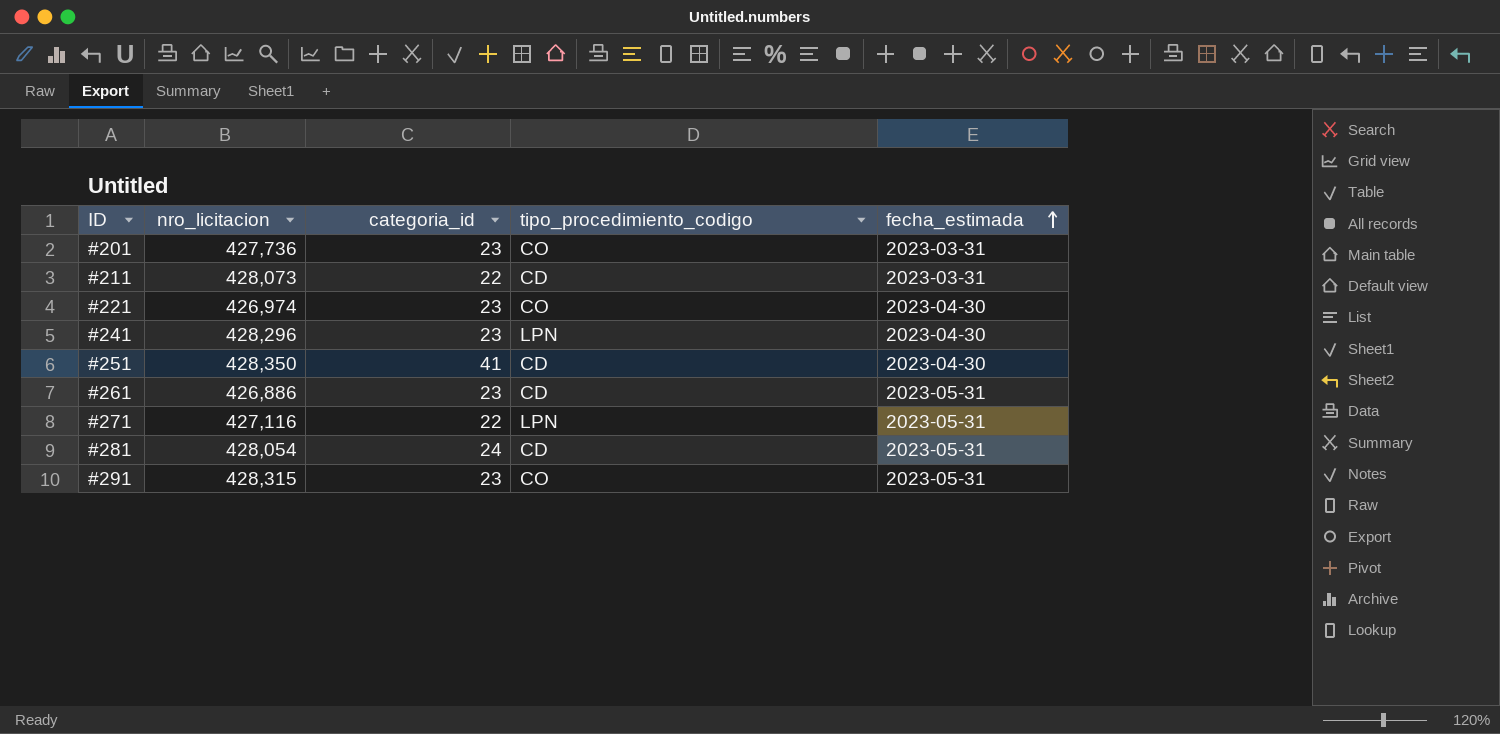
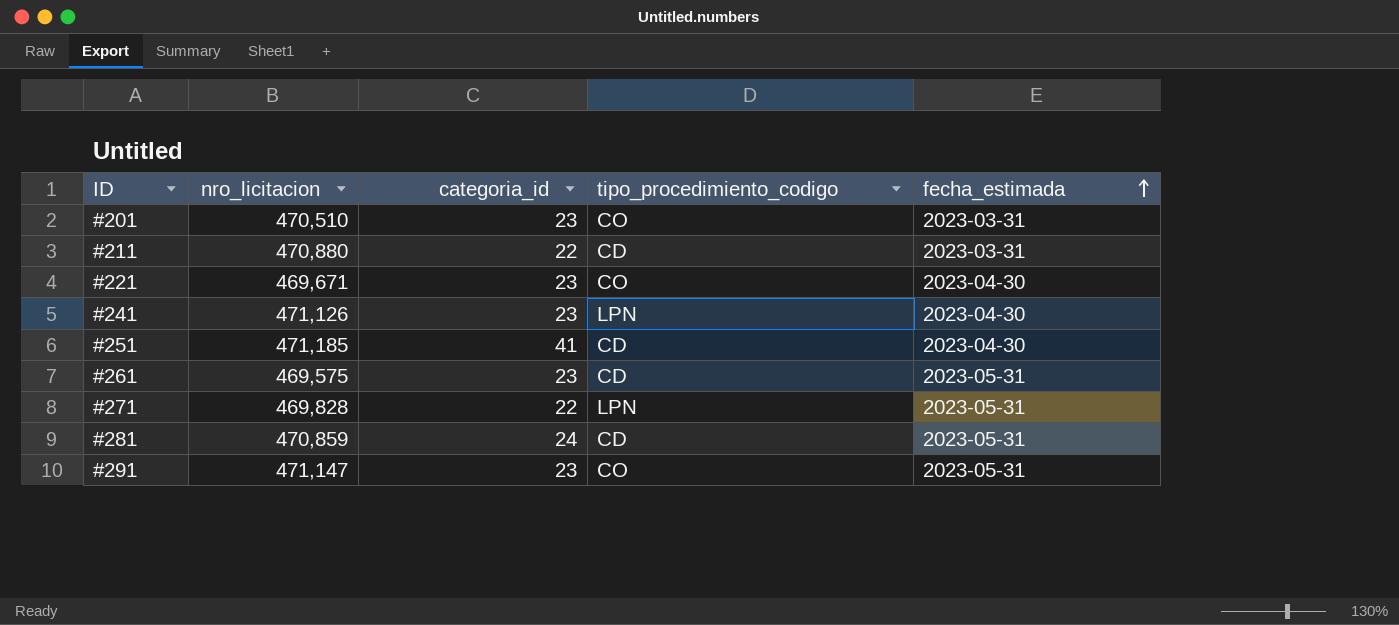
#201 | nro_licitacion: 427,736 -> 470,510
#211 | nro_licitacion: 428,073 -> 470,880
#221 | nro_licitacion: 426,974 -> 469,671
#241 | nro_licitacion: 428,296 -> 471,126
#251 | nro_licitacion: 428,350 -> 471,185
#261 | nro_licitacion: 426,886 -> 469,575
#271 | nro_licitacion: 427,116 -> 469,828
#281 | nro_licitacion: 428,054 -> 470,859
#291 | nro_licitacion: 428,315 -> 471,147

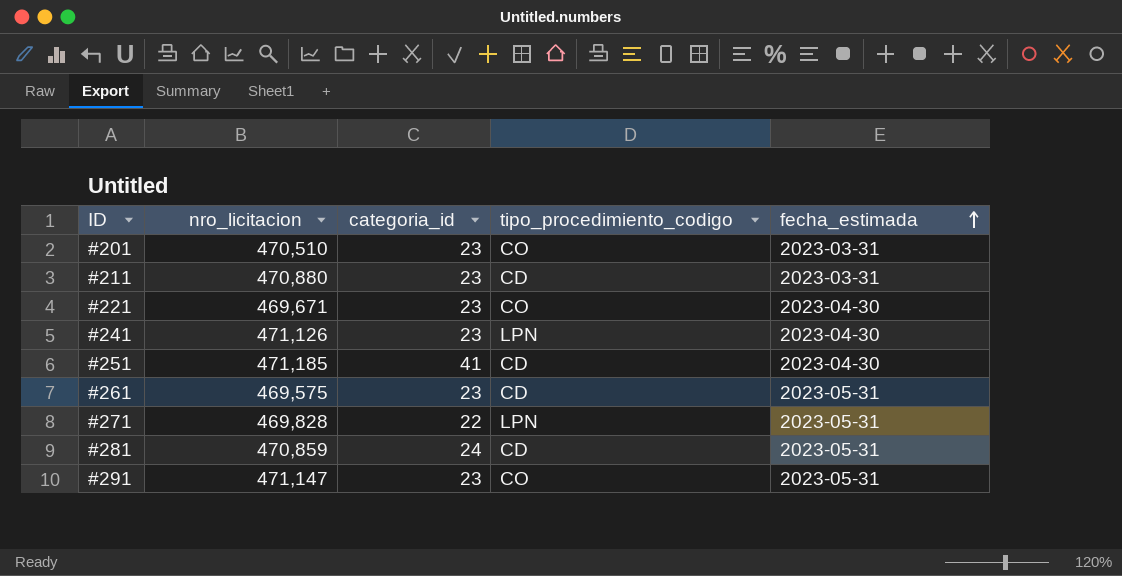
#211 | categoria_id: 22 -> 23

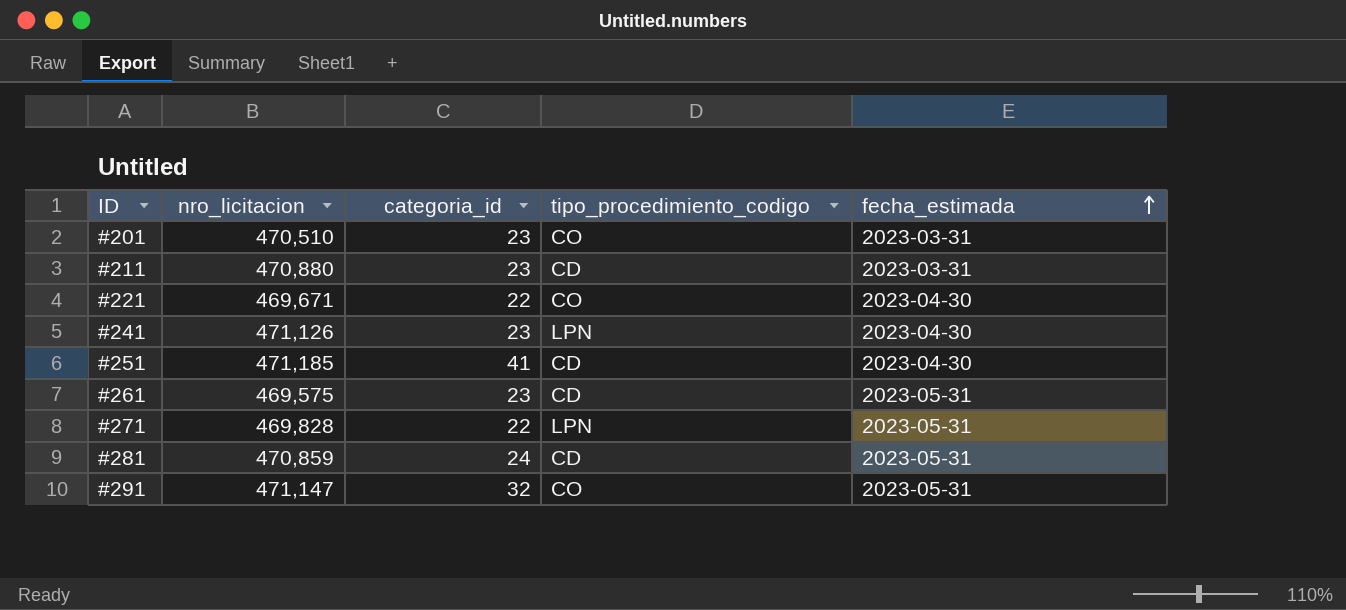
#221 | categoria_id: 23 -> 22
#291 | categoria_id: 23 -> 32

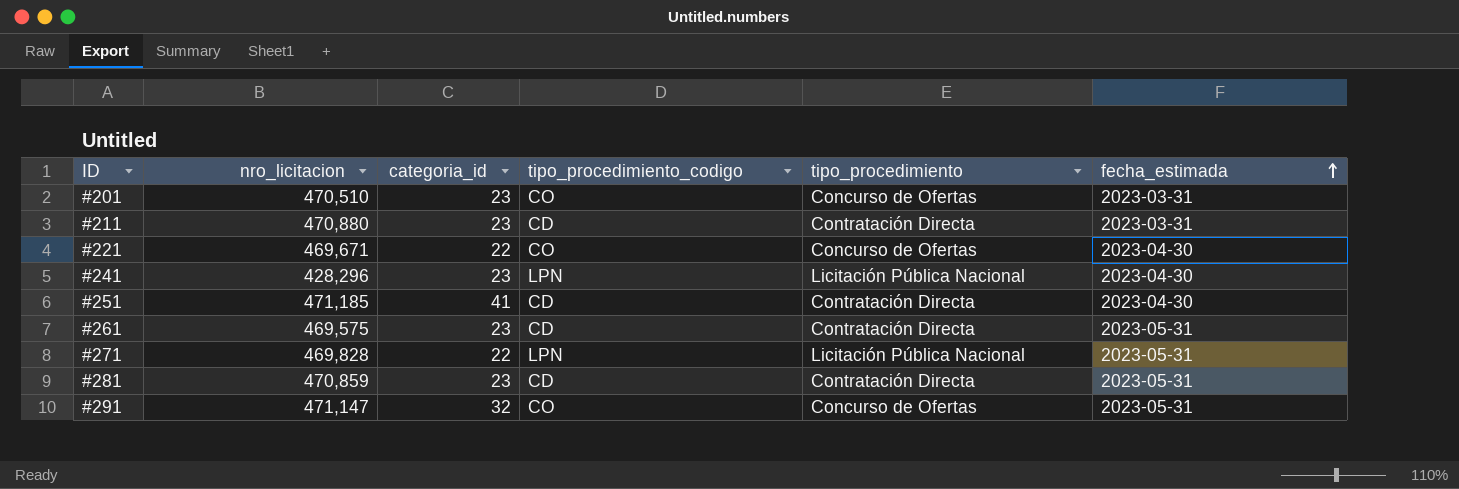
column tipo_procedimiento | position: none -> 5
#241 | nro_licitacion: 471,126 -> 428,296
#281 | categoria_id: 24 -> 23

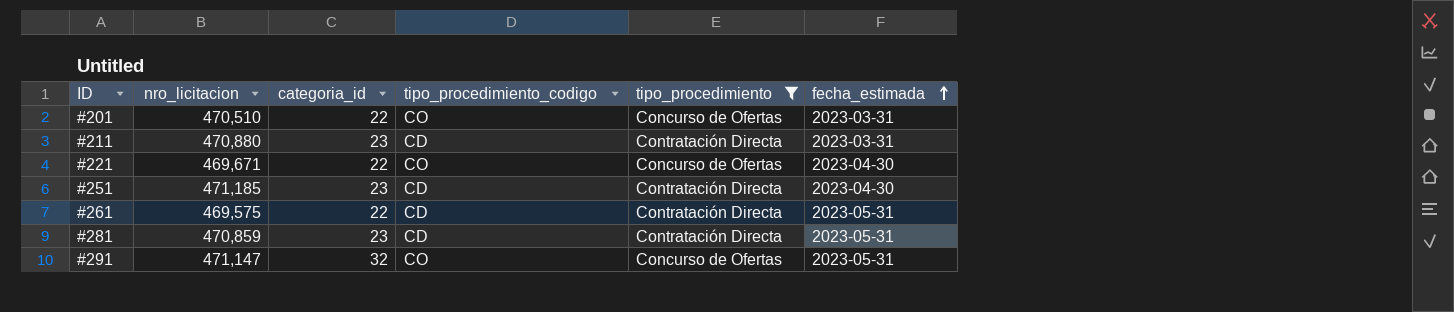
filter: none -> tipo_procedimiento != Licitación Pública Nacional
#201 | categoria_id: 23 -> 22
#251 | categoria_id: 41 -> 23
#261 | categoria_id: 23 -> 22

